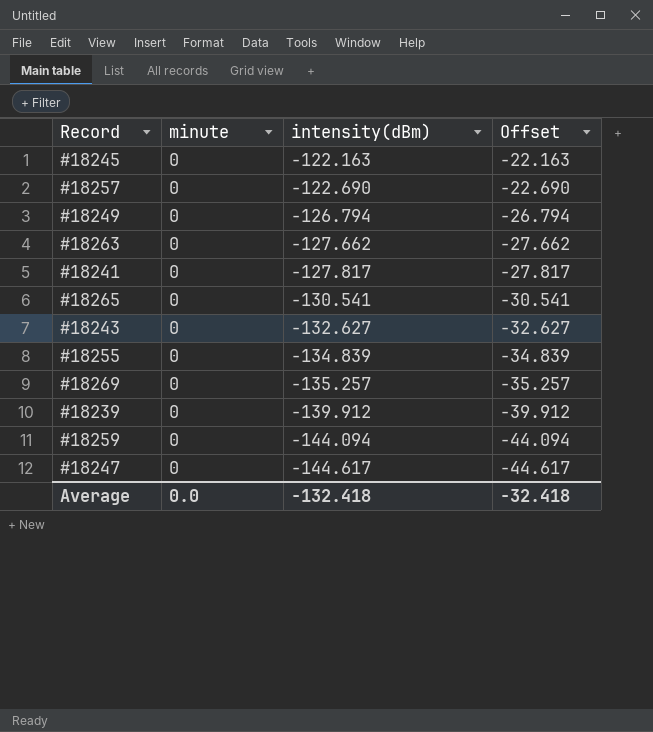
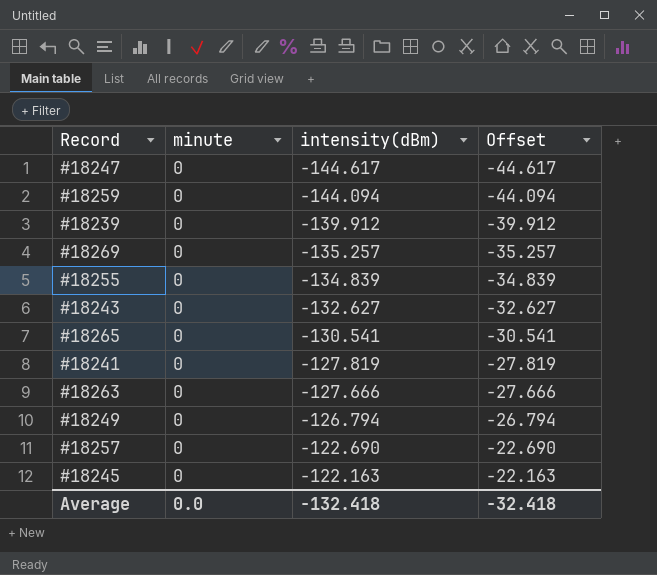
row order: intensity(dBm) descending -> intensity(dBm) ascending
#18241 | intensity(dBm): -127.817 -> -127.819
#18241 | Offset: -27.817 -> -27.819
#18263 | intensity(dBm): -127.662 -> -127.666
#18263 | Offset: -27.662 -> -27.666

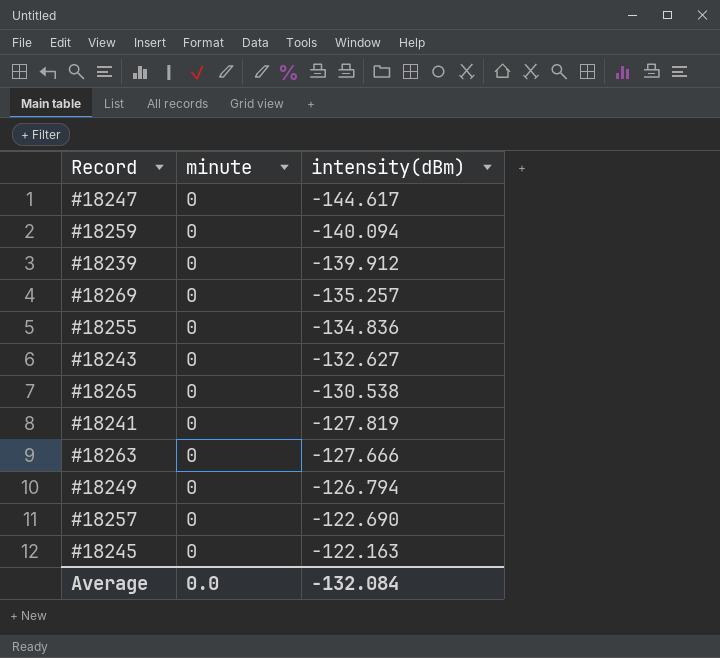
column Offset | formula: [intensity(dBm)] + 100 -> none
#18259 | intensity(dBm): -144.094 -> -140.094
#18255 | intensity(dBm): -134.839 -> -134.836
#18265 | intensity(dBm): -130.541 -> -130.538
Average | intensity(dBm): -132.418 -> -132.084

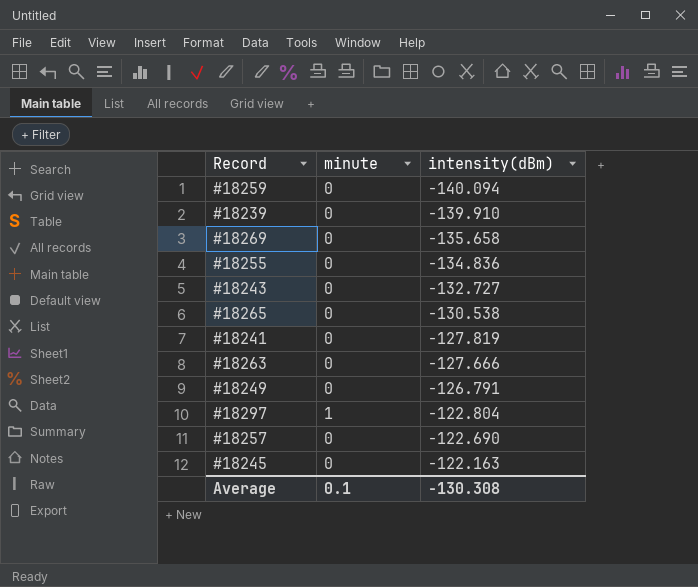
row #18247: 0 | -144.617 -> none
#18239 | intensity(dBm): -139.912 -> -139.910
#18269 | intensity(dBm): -135.257 -> -135.658
#18243 | intensity(dBm): -132.627 -> -132.727
#18249 | intensity(dBm): -126.794 -> -126.791
row #18297: none -> 1 | -122.804
Average | minute: 0.0 -> 0.1
Average | intensity(dBm): -132.084 -> -130.308

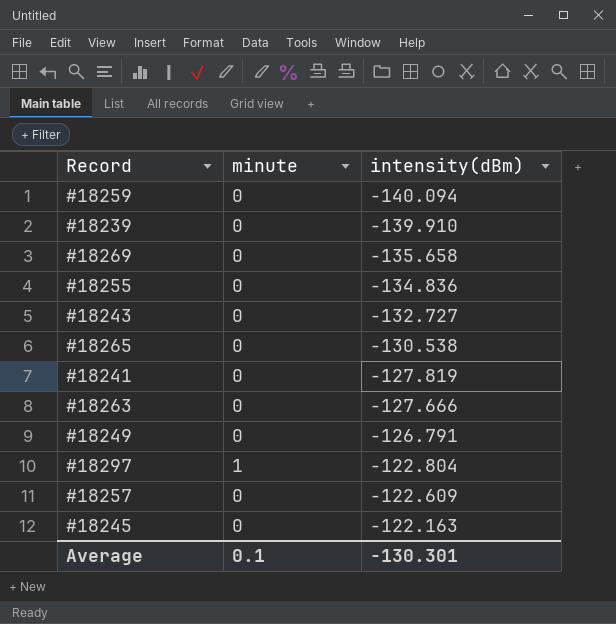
#18257 | intensity(dBm): -122.690 -> -122.609
Average | intensity(dBm): -130.308 -> -130.301

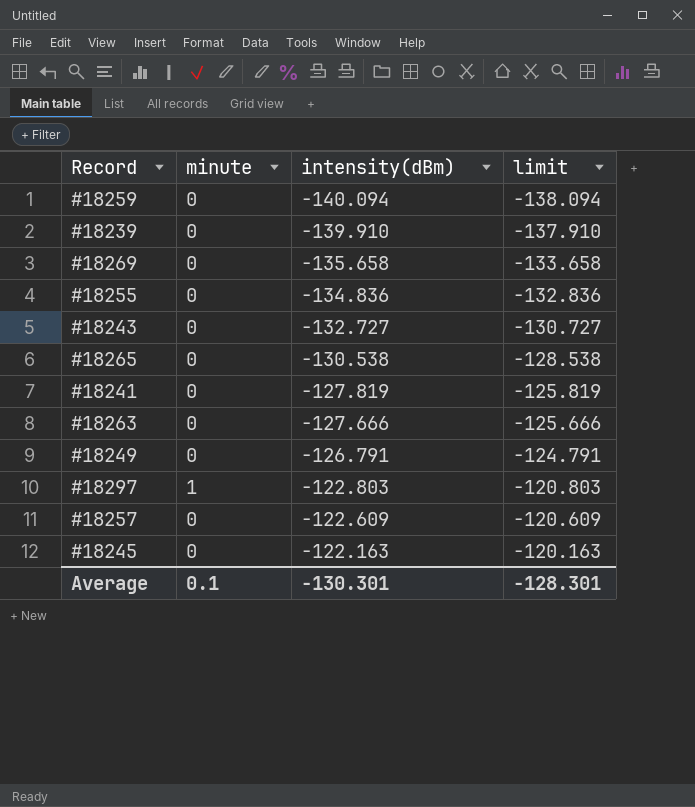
column limit | formula: none -> [intensity(dBm)] + 2
#18297 | intensity(dBm): -122.804 -> -122.803

